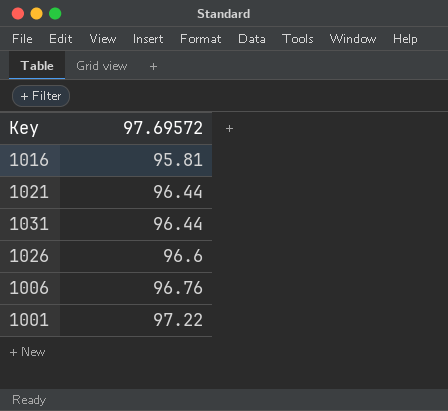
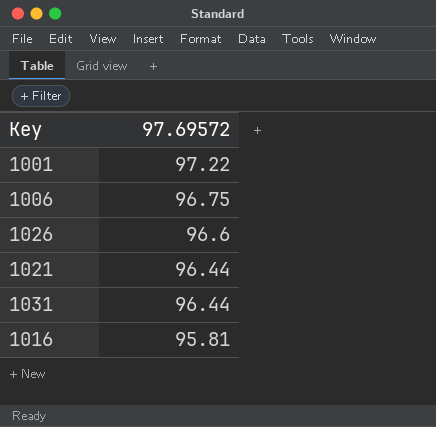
row order: 97.69572 ascending -> 97.69572 descending
1006 | 97.69572: 96.76 -> 96.75

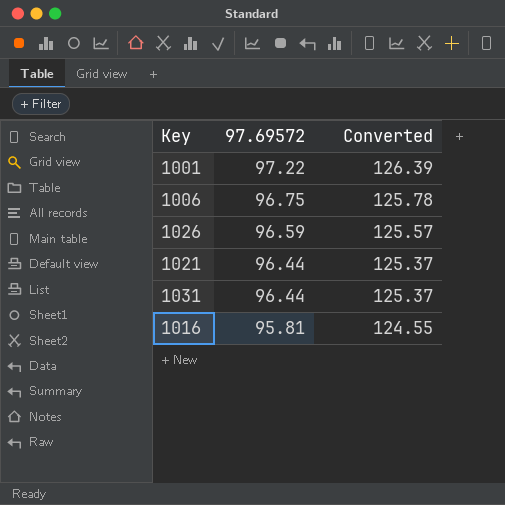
column Converted | formula: none -> [97.69572] * 1.3
1026 | 97.69572: 96.6 -> 96.59

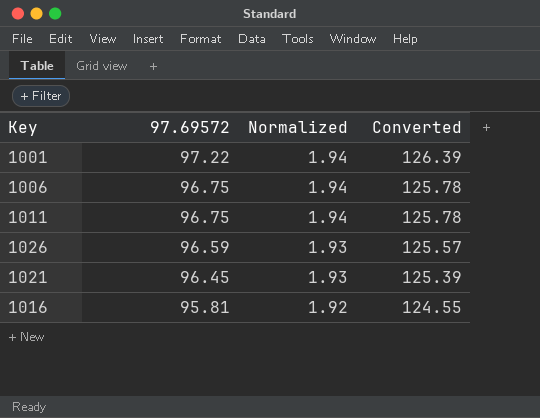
column Normalized | formula: none -> [97.69572] * 0.02
row 1031: 96.44 | 125.37 -> none
row 1011: none -> 96.75 | 1.94 | 125.78
1021 | 97.69572: 96.44 -> 96.45
1021 | Converted: 125.37 -> 125.39

